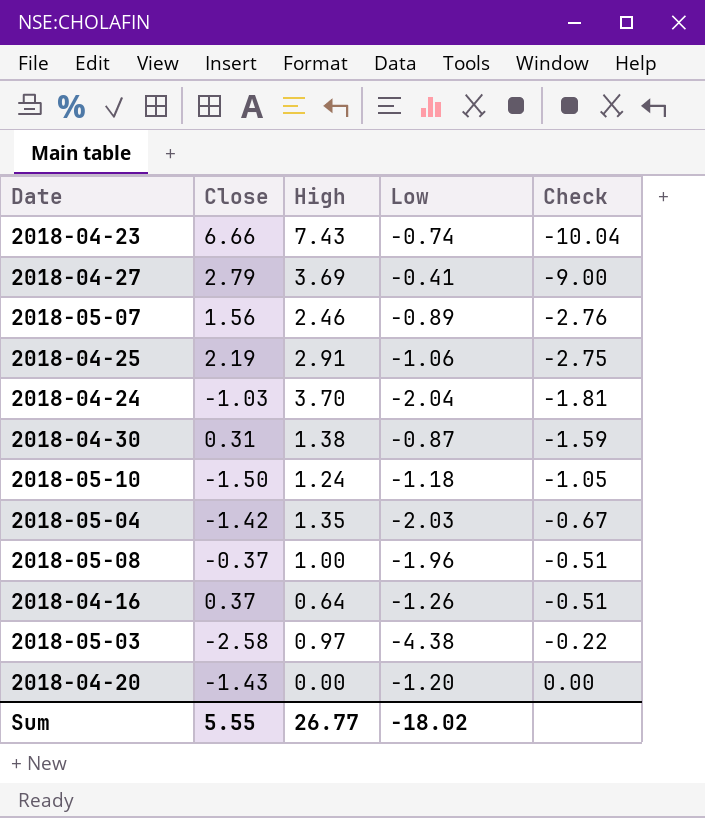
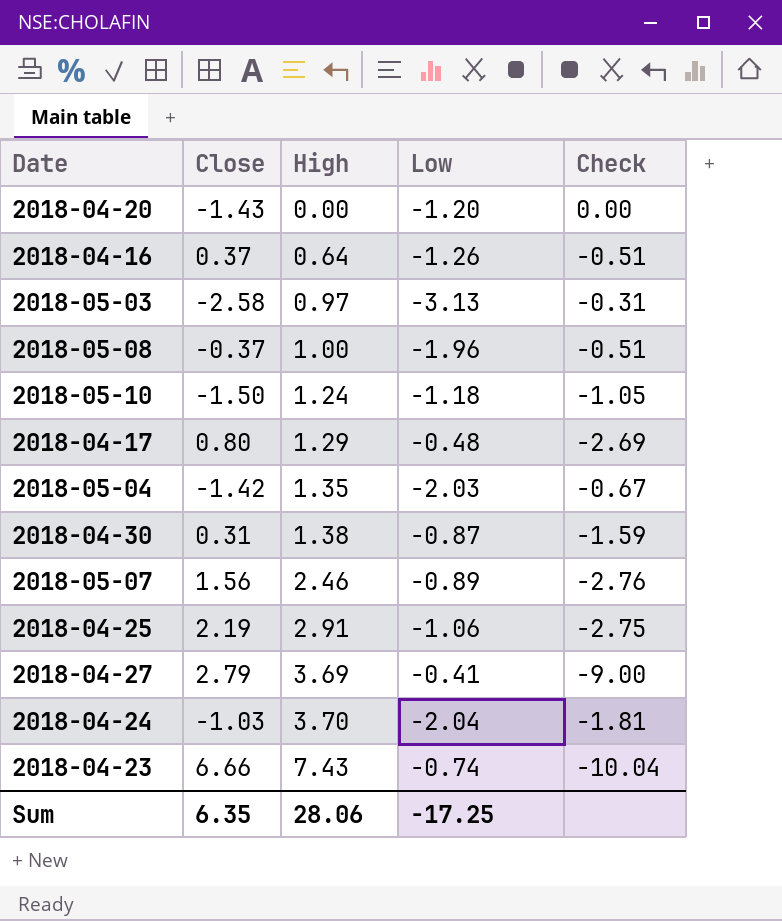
row order: Check ascending -> High ascending
2018-05-03 | Low: -4.38 -> -3.13
2018-05-03 | Check: -0.22 -> -0.31
row 2018-04-17: none -> 0.80 | 1.29 | -0.48 | -2.69
Sum | Close: 5.55 -> 6.35
Sum | High: 26.77 -> 28.06
Sum | Low: -18.02 -> -17.25

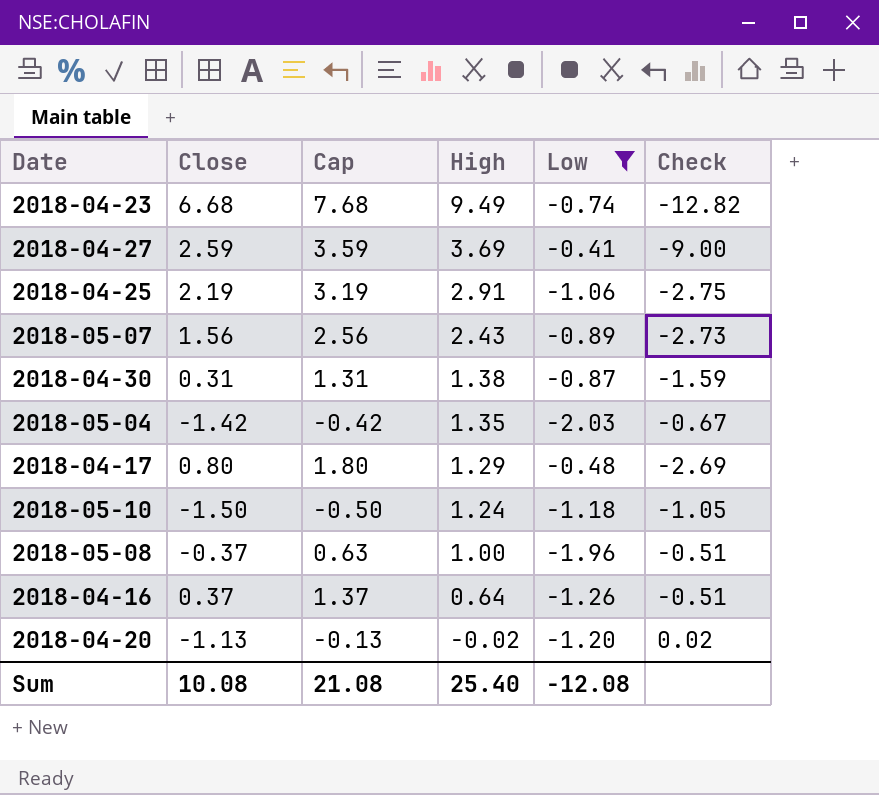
filter: none -> Low >= -2.03
row order: High ascending -> High descending
column Cap | formula: none -> [Close] + 1
2018-04-23 | Close: 6.66 -> 6.68
2018-04-23 | High: 7.43 -> 9.49
2018-04-23 | Check: -10.04 -> -12.82
2018-04-27 | Close: 2.79 -> 2.59
2018-05-07 | High: 2.46 -> 2.43
2018-05-07 | Check: -2.76 -> -2.73
2018-04-20 | Close: -1.43 -> -1.13
2018-04-20 | High: 0.00 -> -0.02
2018-04-20 | Check: 0.00 -> 0.02
Sum | Close: 6.35 -> 10.08
Sum | High: 28.06 -> 25.40
Sum | Low: -17.25 -> -12.08

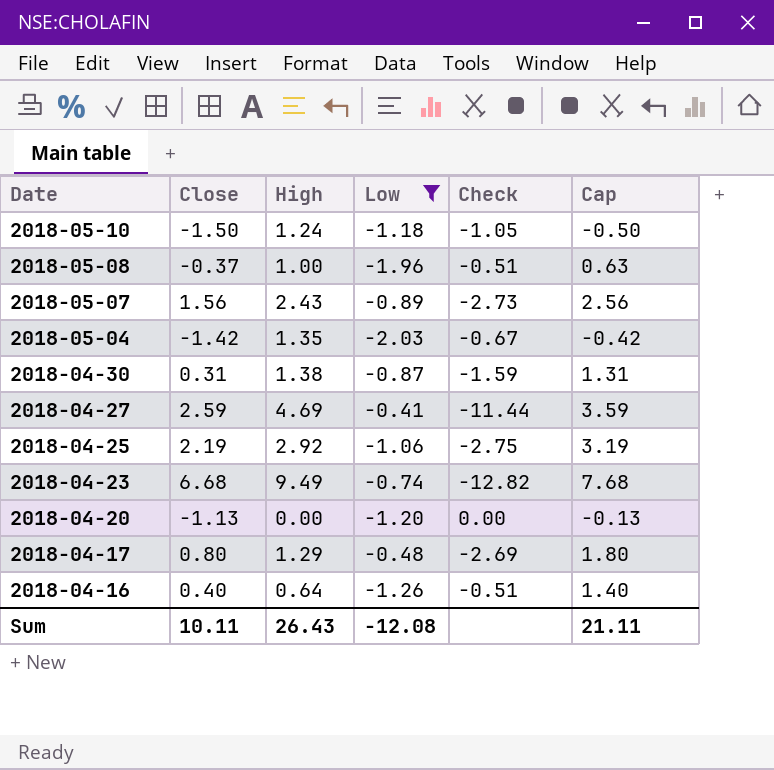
row order: High descending -> Date descending
column Cap | position: 3 -> 6
2018-04-27 | High: 3.69 -> 4.69
2018-04-27 | Check: -9.00 -> -11.44
2018-04-25 | High: 2.91 -> 2.92
2018-04-20 | High: -0.02 -> 0.00
2018-04-20 | Check: 0.02 -> 0.00
2018-04-16 | Close: 0.37 -> 0.40
2018-04-16 | Cap: 1.37 -> 1.40
Sum | Close: 10.08 -> 10.11
Sum | High: 25.40 -> 26.43
Sum | Cap: 21.08 -> 21.11

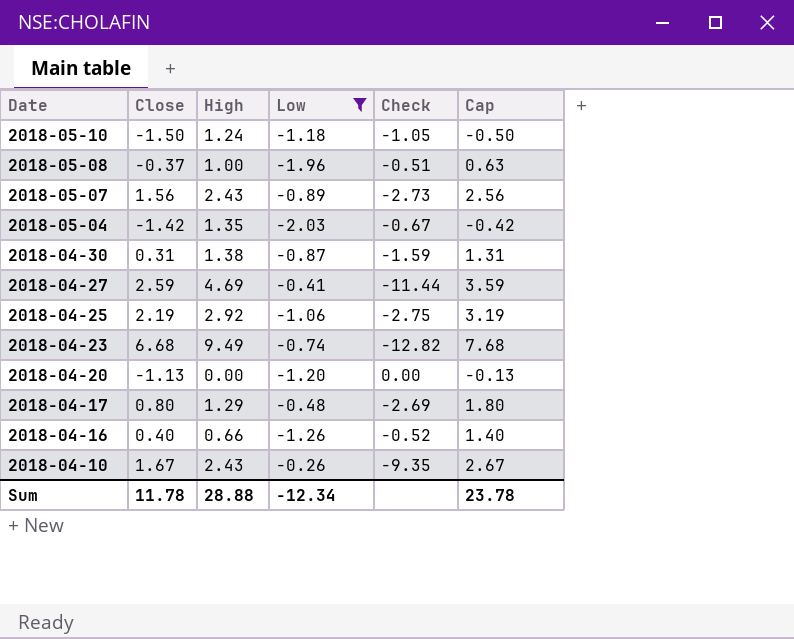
2018-04-16 | High: 0.64 -> 0.66
2018-04-16 | Check: -0.51 -> -0.52
row 2018-04-10: none -> 1.67 | 2.43 | -0.26 | -9.35 | 2.67
Sum | Close: 10.11 -> 11.78
Sum | High: 26.43 -> 28.88
Sum | Low: -12.08 -> -12.34
Sum | Cap: 21.11 -> 23.78

